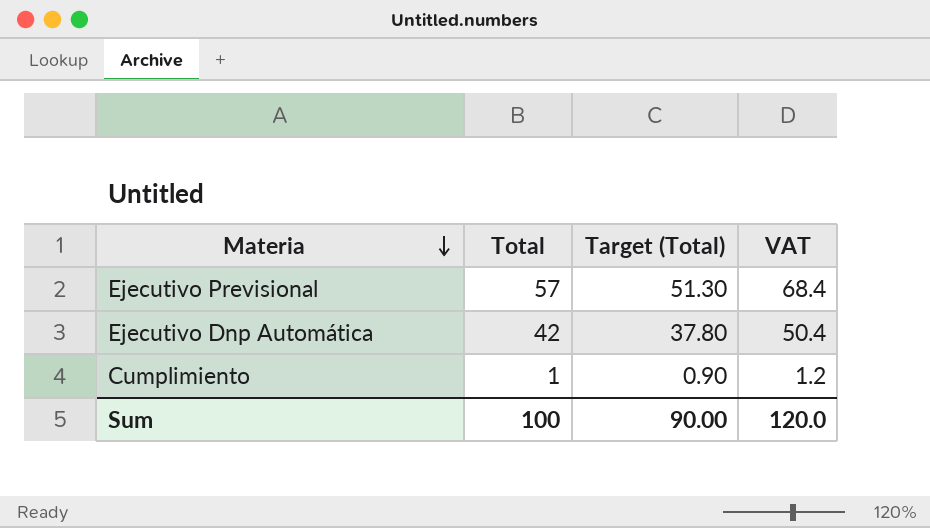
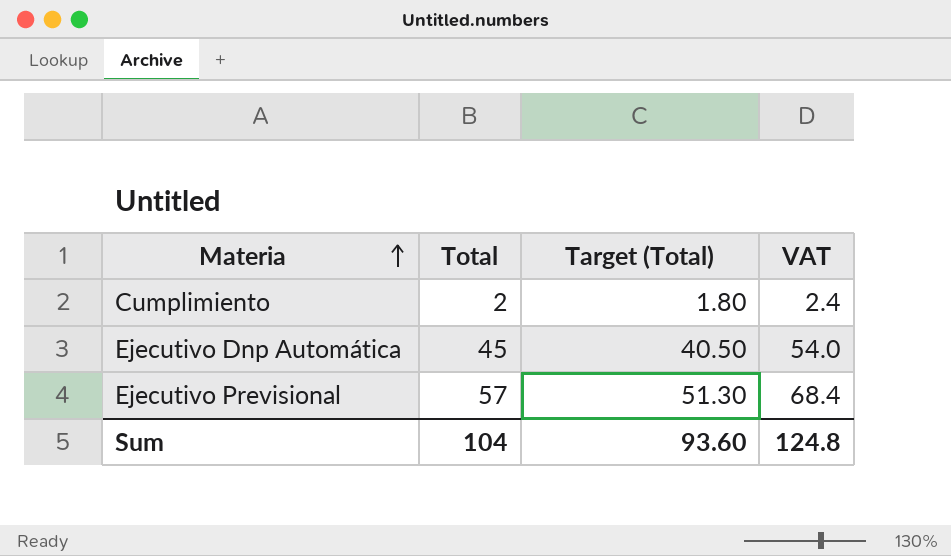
row order: Materia descending -> Materia ascending
Cumplimiento | Total: 1 -> 2
Cumplimiento | Target (Total): 0.90 -> 1.80
Cumplimiento | VAT: 1.2 -> 2.4
Ejecutivo Dnp Automática | Total: 42 -> 45
Ejecutivo Dnp Automática | Target (Total): 37.80 -> 40.50
Ejecutivo Dnp Automática | VAT: 50.4 -> 54.0
Sum | Total: 100 -> 104
Sum | Target (Total): 90.00 -> 93.60
Sum | VAT: 120.0 -> 124.8

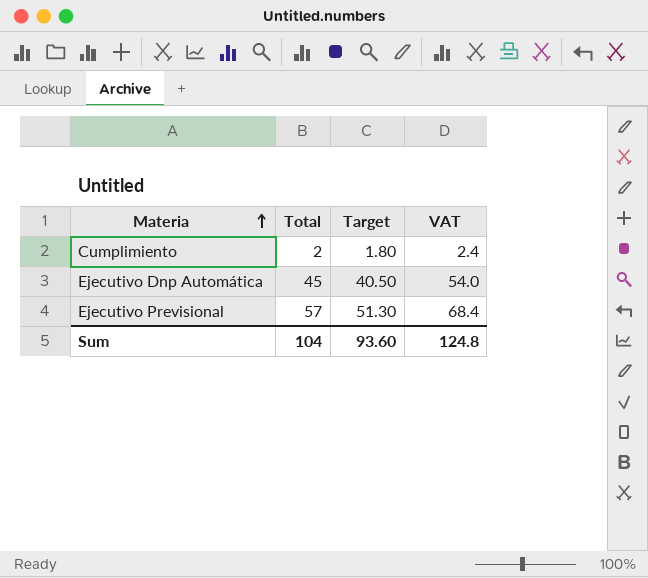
column name: Target (Total) -> Target

